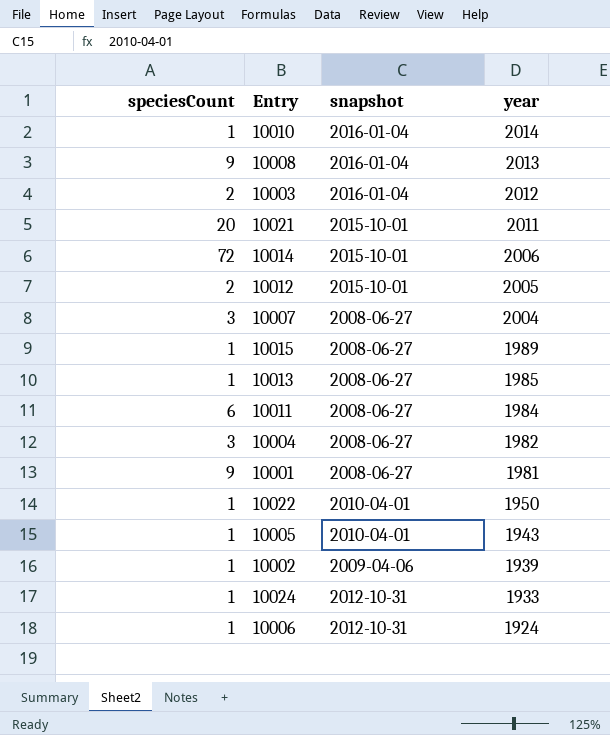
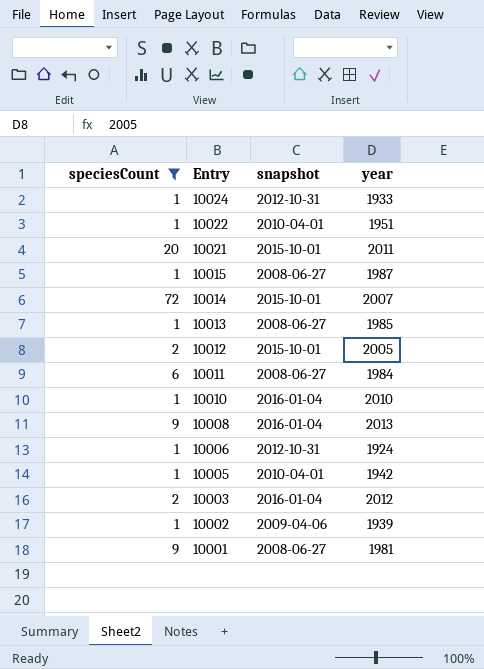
filter: none -> speciesCount != 3
row order: year descending -> Entry descending
10022 | year: 1950 -> 1951
10015 | year: 1989 -> 1987
10014 | year: 2006 -> 2007
10010 | year: 2014 -> 2010
10005 | year: 1943 -> 1942

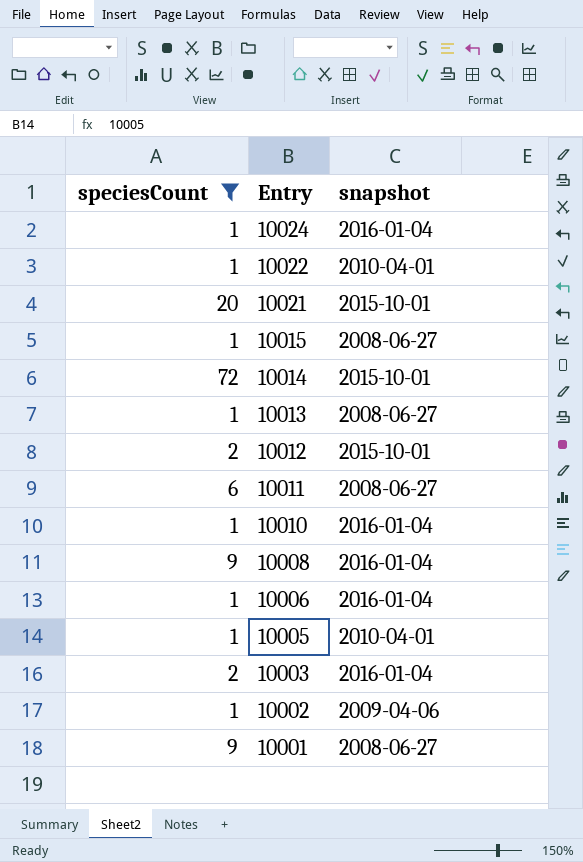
column year | position: 4 -> none
10024 | snapshot: 2012-10-31 -> 2016-01-04
10006 | snapshot: 2012-10-31 -> 2016-01-04

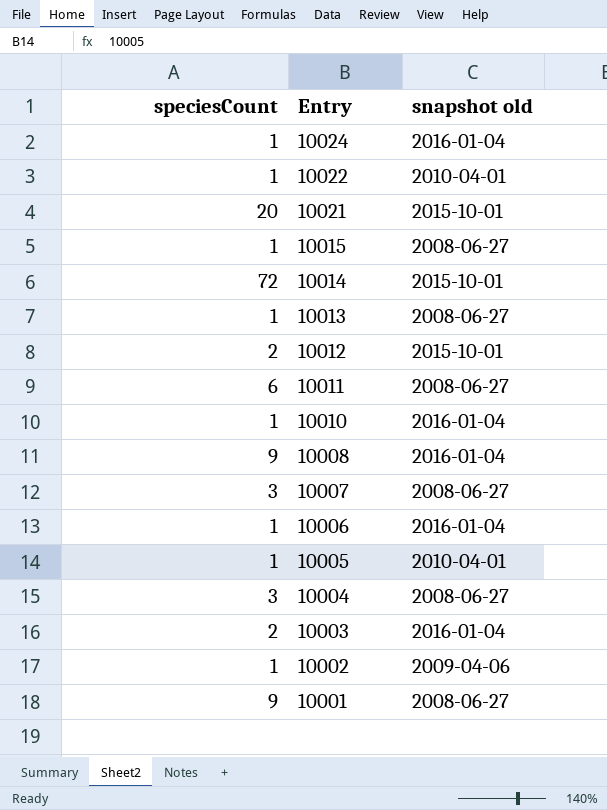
filter: speciesCount != 3 -> none
column name: snapshot -> snapshot old

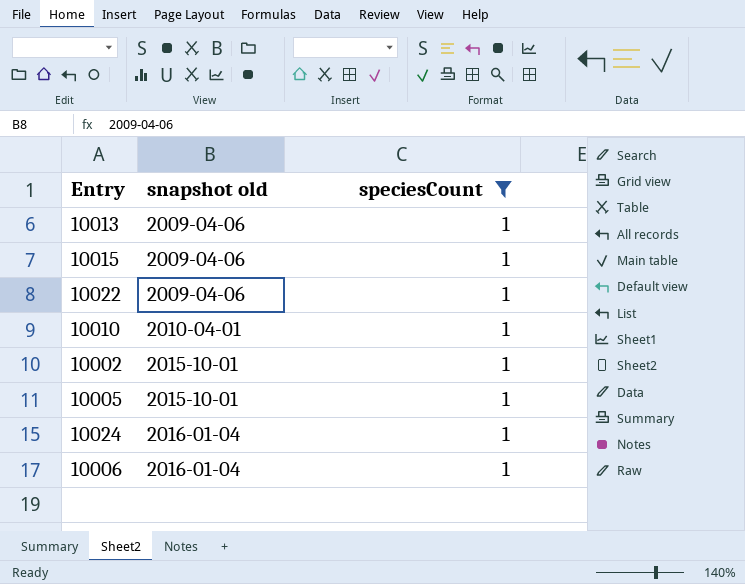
filter: none -> speciesCount = 1
row order: Entry descending -> snapshot old ascending
column speciesCount | position: 1 -> 3
10013 | snapshot old: 2008-06-27 -> 2009-04-06
10015 | snapshot old: 2008-06-27 -> 2009-04-06
10022 | snapshot old: 2010-04-01 -> 2009-04-06
10010 | snapshot old: 2016-01-04 -> 2010-04-01
10002 | snapshot old: 2009-04-06 -> 2015-10-01
10005 | snapshot old: 2010-04-01 -> 2015-10-01

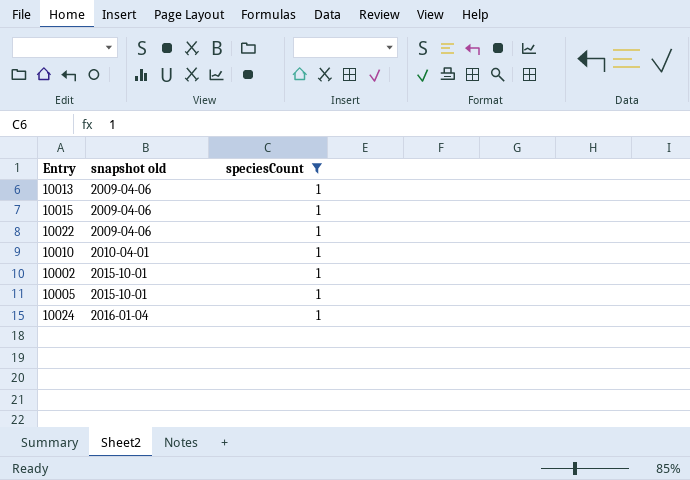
row 10006: 2016-01-04 | 1 -> none

